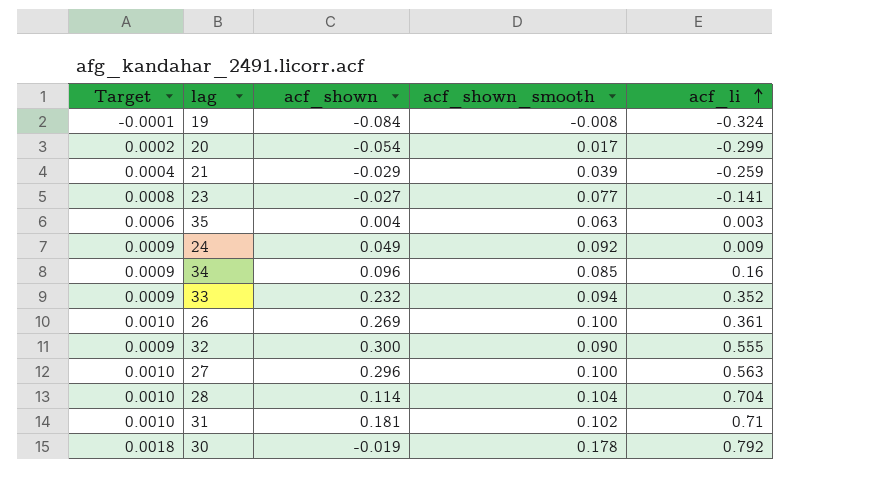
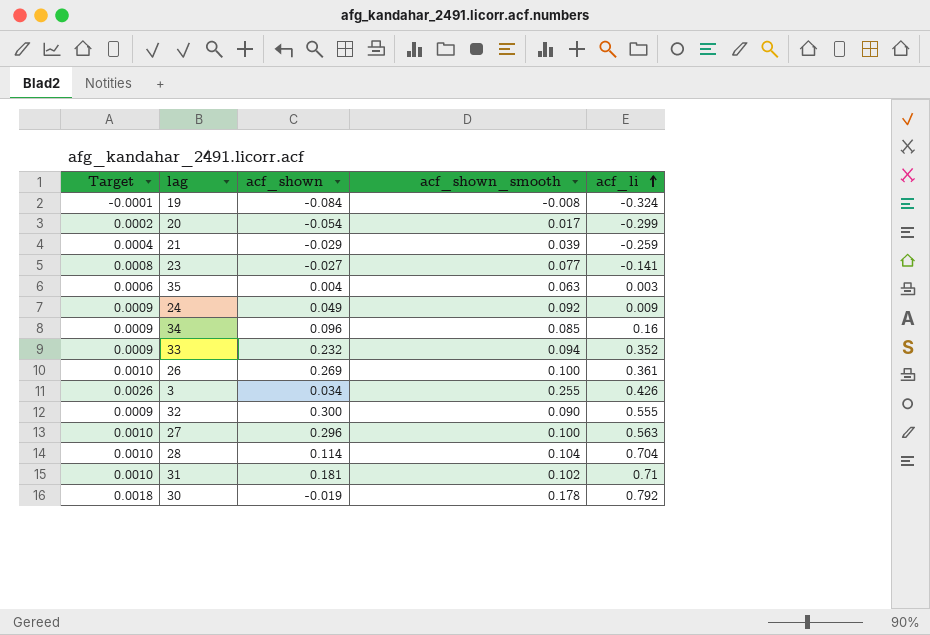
row 3: none -> 0.0026 | 0.034 | 0.255 | 0.426

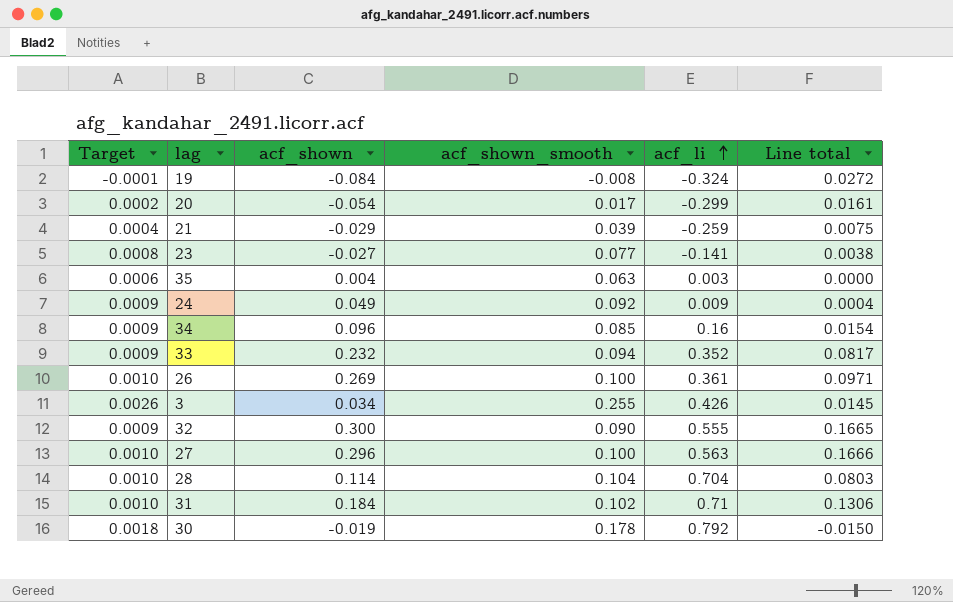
column Line total | formula: none -> [acf_shown] * [acf_li]
31 | acf_shown: 0.181 -> 0.184

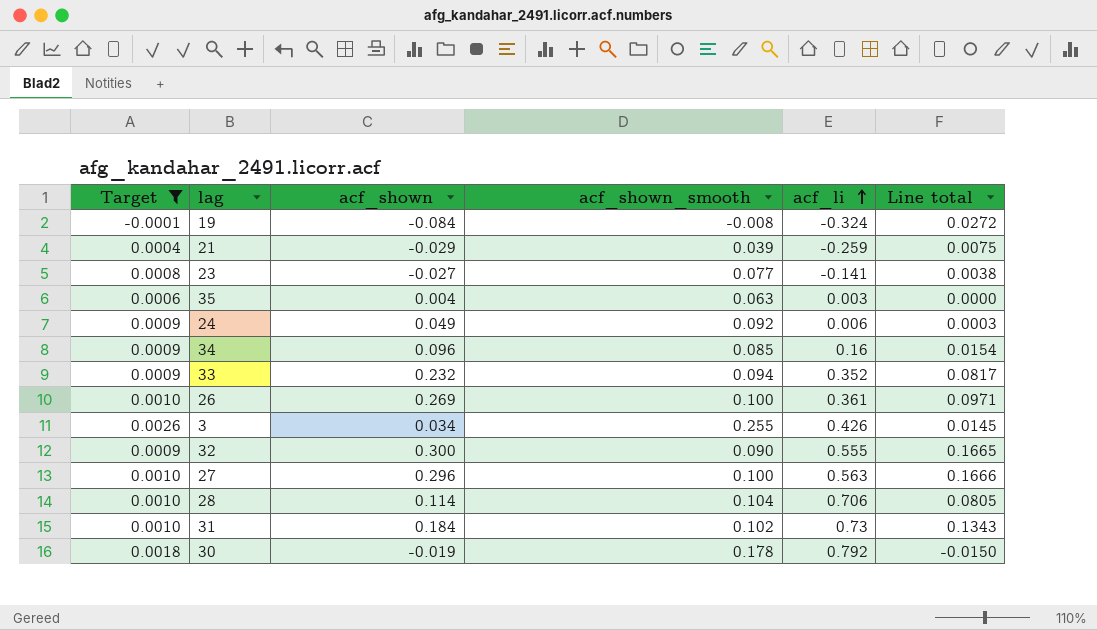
filter: none -> Target != 0.0002
24 | acf_li: 0.009 -> 0.006
24 | Line total: 0.0004 -> 0.0003
28 | acf_li: 0.704 -> 0.706
28 | Line total: 0.0803 -> 0.0805
31 | acf_li: 0.71 -> 0.73
31 | Line total: 0.1306 -> 0.1343

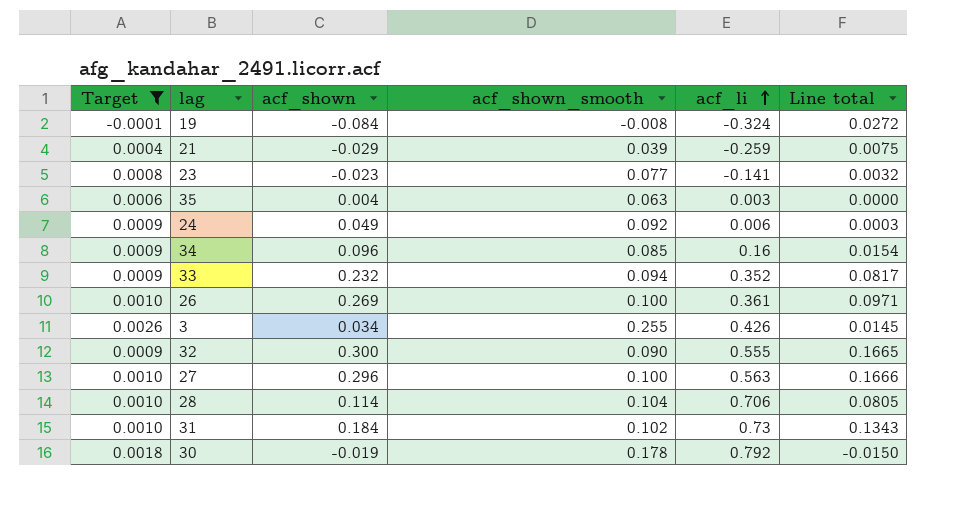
23 | acf_shown: -0.027 -> -0.023
23 | Line total: 0.0038 -> 0.0032

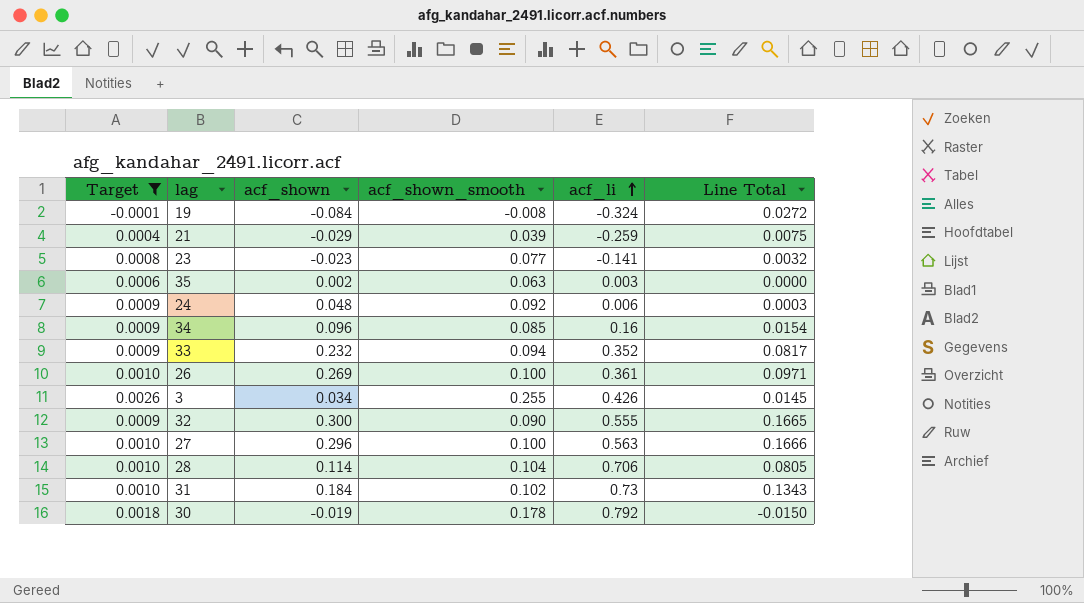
column name: Line total -> Line Total
35 | acf_shown: 0.004 -> 0.002
24 | acf_shown: 0.049 -> 0.048

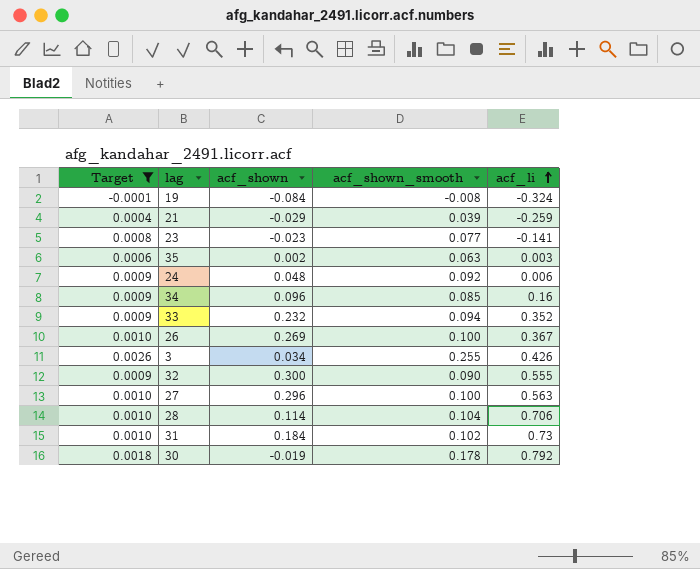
column Line Total | formula: [acf_shown] * [acf_li] -> none
26 | acf_li: 0.361 -> 0.367

